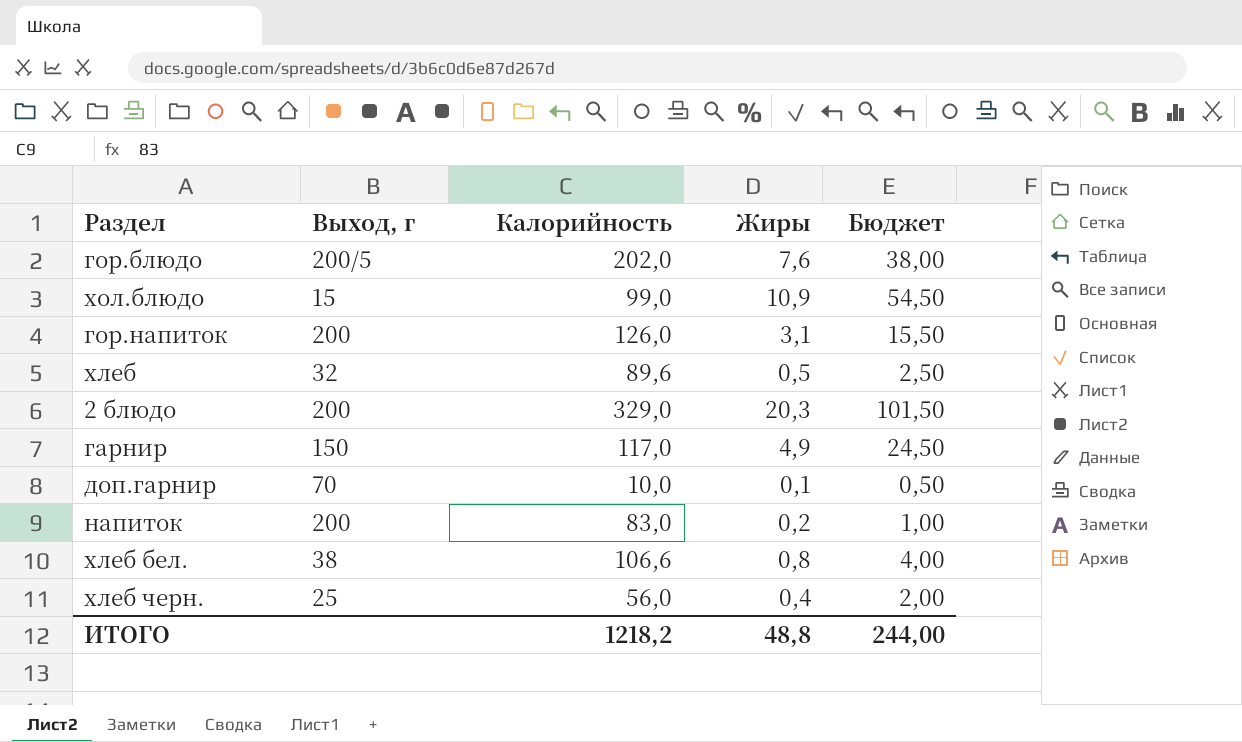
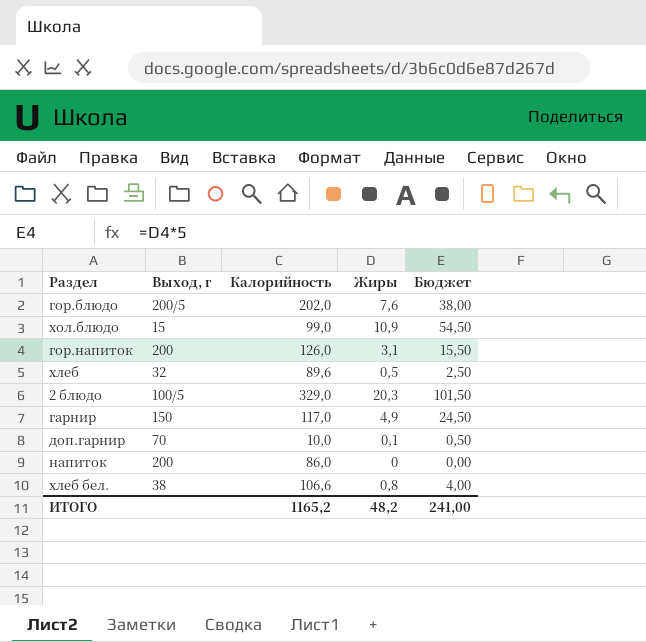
row хлеб черн.: 25 | 56,0 | 0,4 | 2,00 -> none
2 блюдо | Выход, г: 200 -> 100/5
напиток | Калорийность: 83,0 -> 86,0
напиток | Жиры: 0,2 -> 0
напиток | Бюджет: 1,00 -> 0,00
ИТОГО | Калорийность: 1218,2 -> 1165,2
ИТОГО | Жиры: 48,8 -> 48,2
ИТОГО | Бюджет: 244,00 -> 241,00

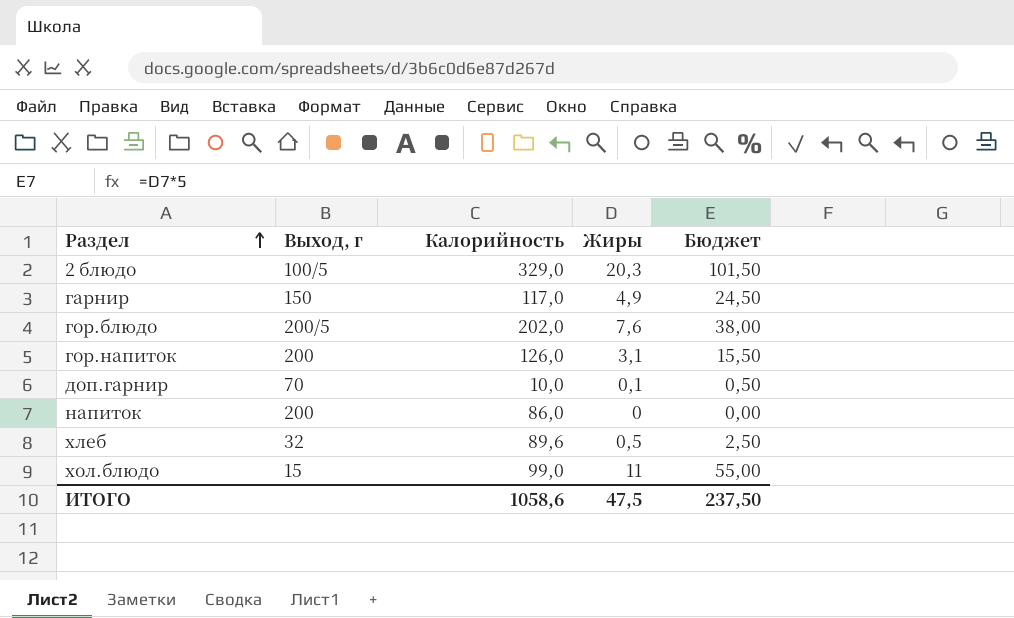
row order: none -> Раздел ascending
row хлеб бел.: 38 | 106,6 | 0,8 | 4,00 -> none
хол.блюдо | Жиры: 10,9 -> 11
хол.блюдо | Бюджет: 54,50 -> 55,00
ИТОГО | Калорийность: 1165,2 -> 1058,6
ИТОГО | Жиры: 48,2 -> 47,5
ИТОГО | Бюджет: 241,00 -> 237,50

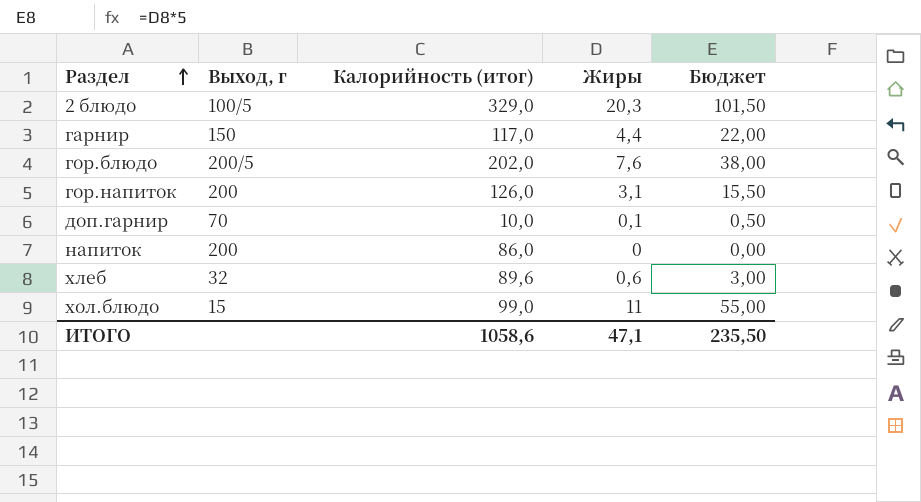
column name: Калорийность -> Калорийность (итог)
гарнир | Жиры: 4,9 -> 4,4
гарнир | Бюджет: 24,50 -> 22,00
хлеб | Жиры: 0,5 -> 0,6
хлеб | Бюджет: 2,50 -> 3,00
ИТОГО | Жиры: 47,5 -> 47,1
ИТОГО | Бюджет: 237,50 -> 235,50

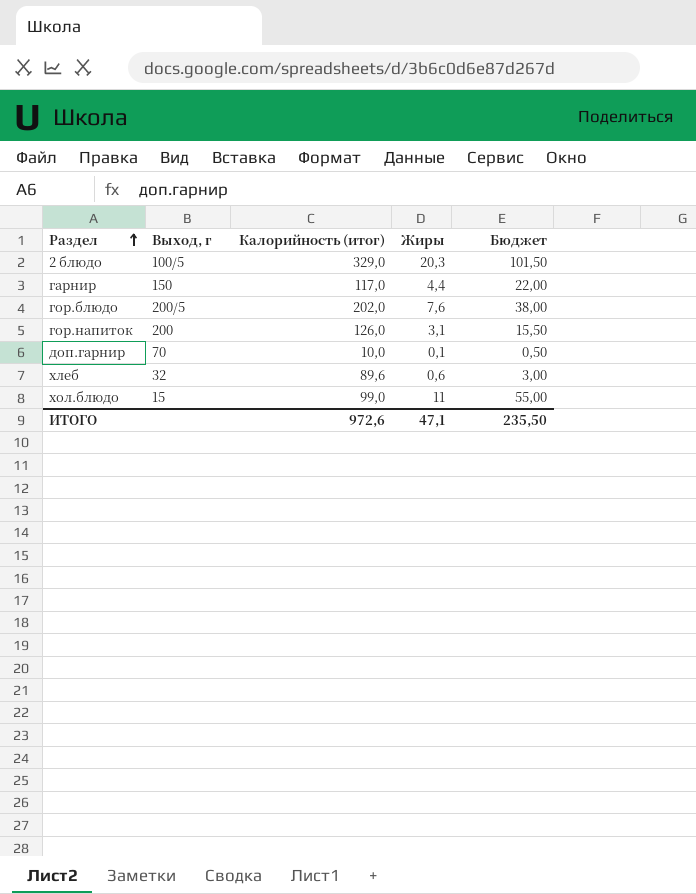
row напиток: 200 | 86,0 | 0 | 0,00 -> none
ИТОГО | Калорийность (итог): 1058,6 -> 972,6

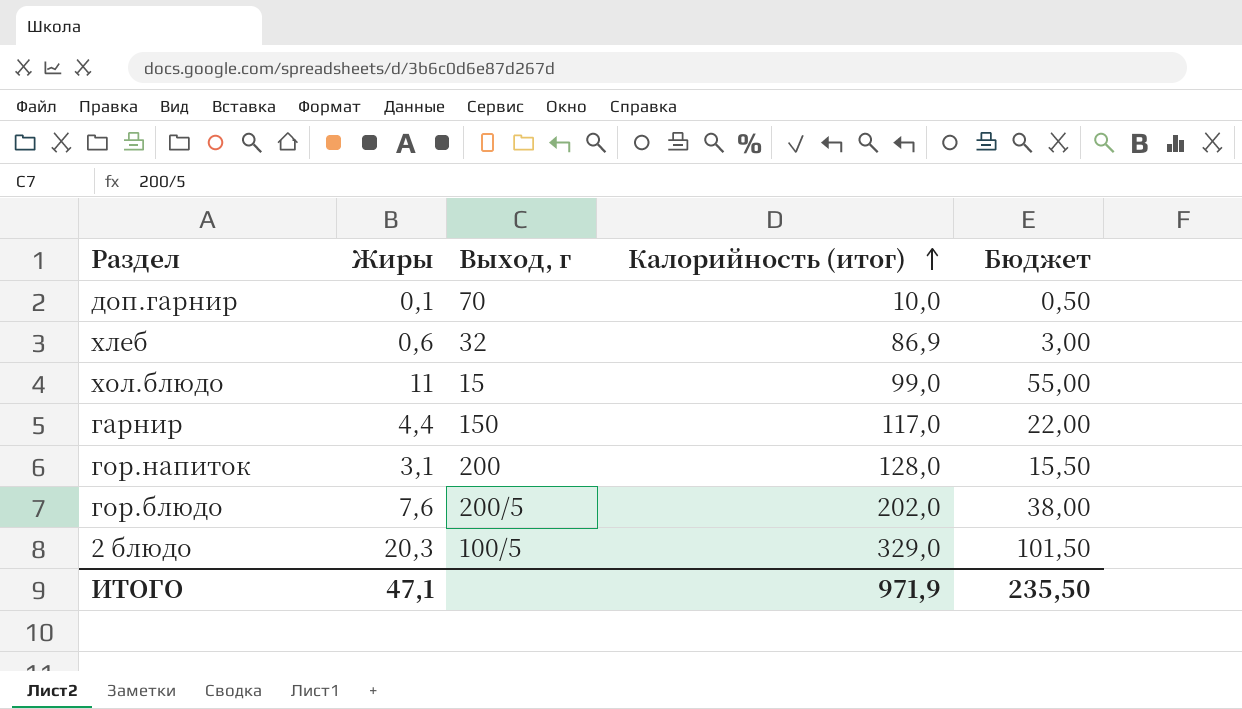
row order: Раздел ascending -> Калорийность (итог) ascending
column Жиры | position: 4 -> 2
хлеб | Калорийность (итог): 89,6 -> 86,9
гор.напиток | Калорийность (итог): 126,0 -> 128,0
ИТОГО | Калорийность (итог): 972,6 -> 971,9

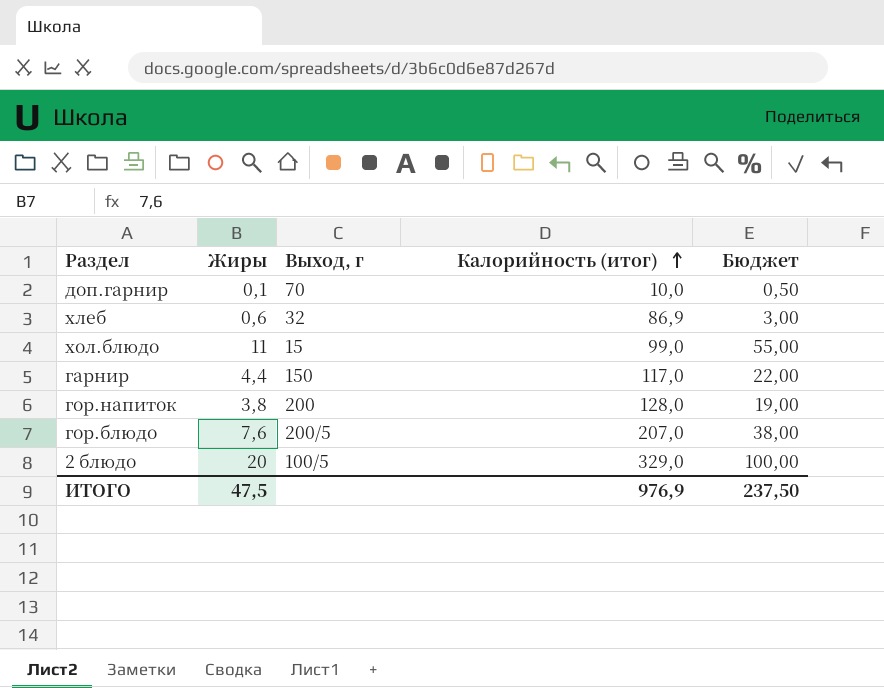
гор.напиток | Жиры: 3,1 -> 3,8
гор.напиток | Бюджет: 15,50 -> 19,00
гор.блюдо | Калорийность (итог): 202,0 -> 207,0
2 блюдо | Жиры: 20,3 -> 20
2 блюдо | Бюджет: 101,50 -> 100,00
ИТОГО | Жиры: 47,1 -> 47,5
ИТОГО | Калорийность (итог): 971,9 -> 976,9
ИТОГО | Бюджет: 235,50 -> 237,50

